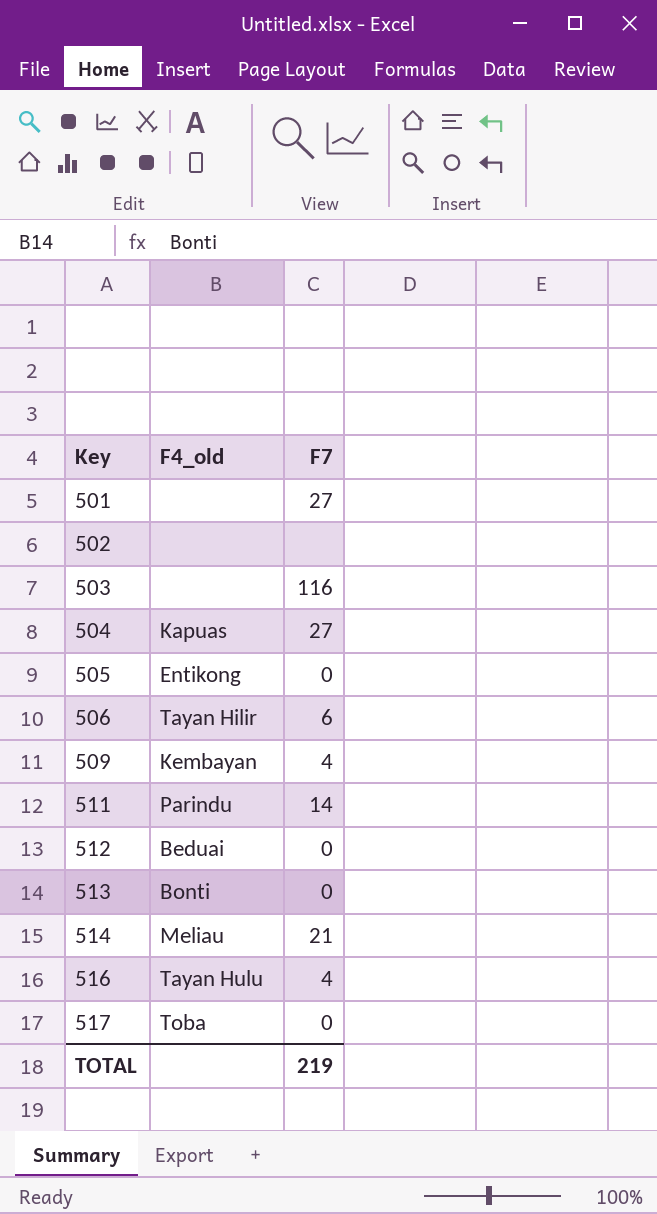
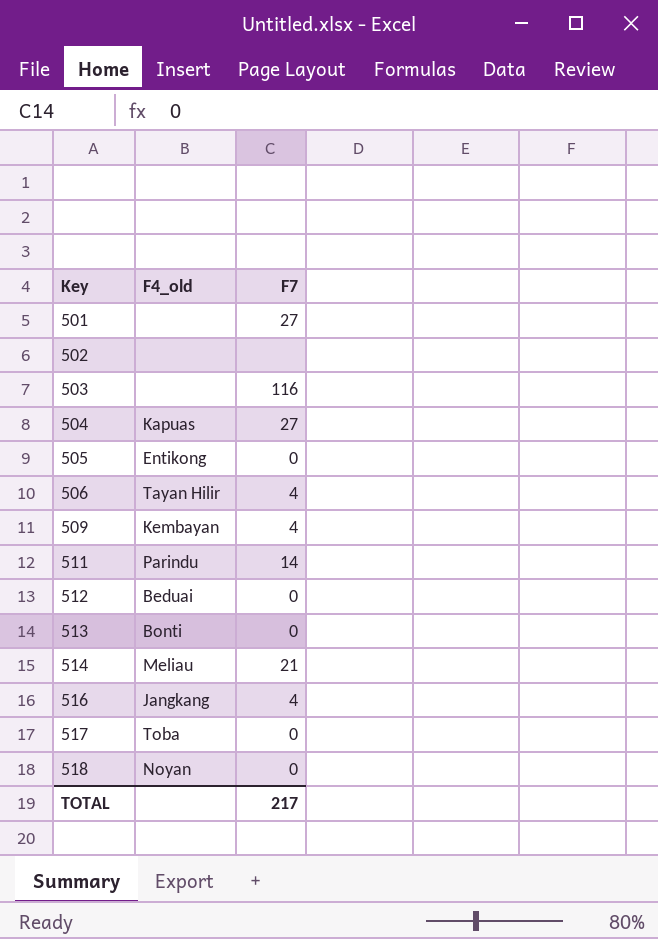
506 | F7: 6 -> 4
516 | F4_old: Tayan Hulu -> Jangkang
row 518: none -> Noyan | 0
TOTAL | F7: 219 -> 217

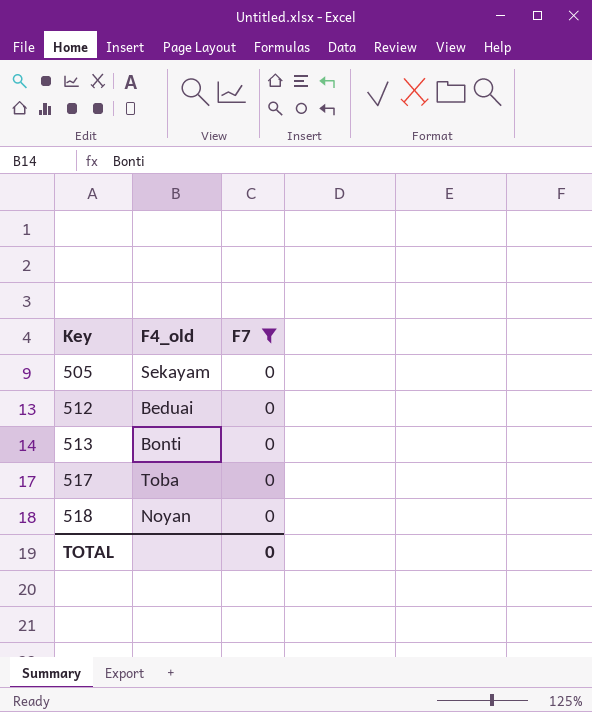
filter: none -> F7 = 0
505 | F4_old: Entikong -> Sekayam
TOTAL | F7: 217 -> 0

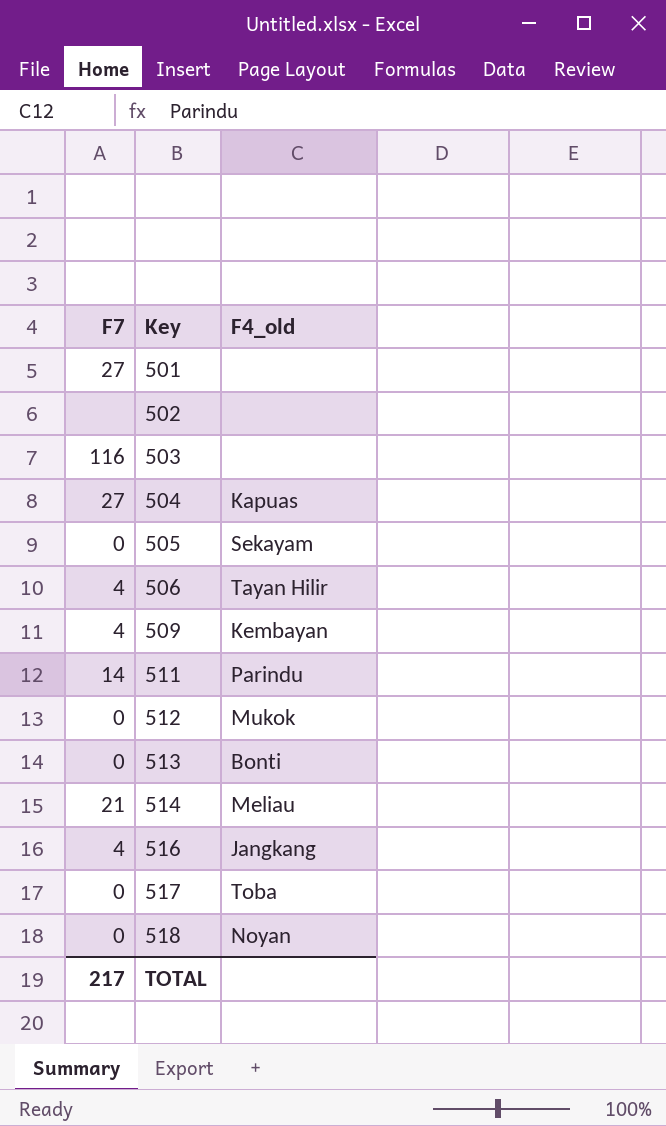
filter: F7 = 0 -> none
column F7 | position: 3 -> 1
512 | F4_old: Beduai -> Mukok
TOTAL | F7: 0 -> 217

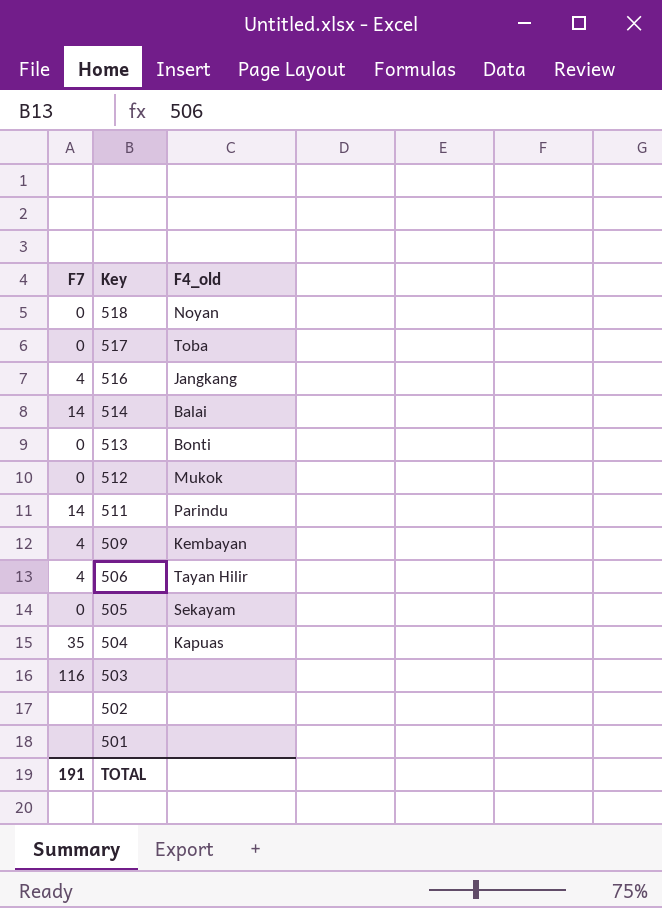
row order: Key ascending -> Key descending
514 | F7: 21 -> 14
514 | F4_old: Meliau -> Balai
504 | F7: 27 -> 35
501 | F7: 27 -> none
TOTAL | F7: 217 -> 191

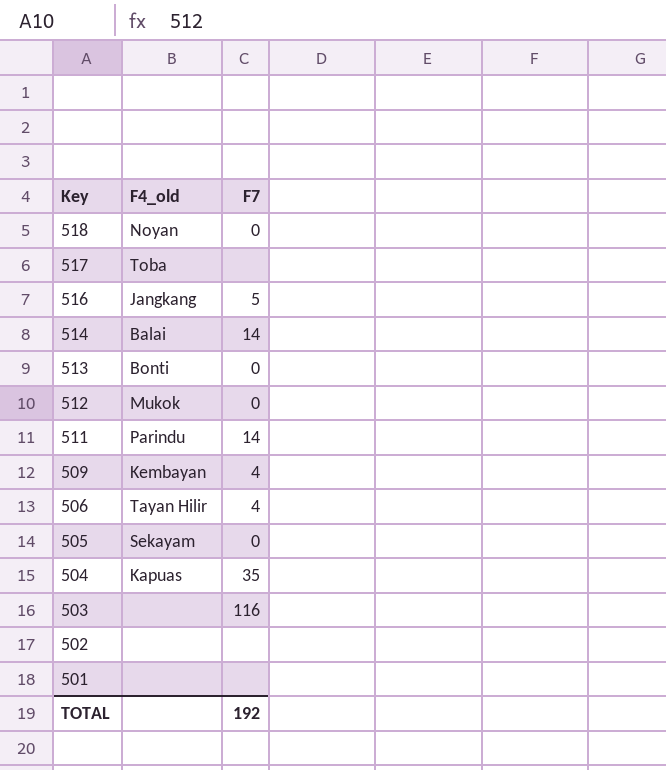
column F7 | position: 1 -> 3
517 | F7: 0 -> none
516 | F7: 4 -> 5
TOTAL | F7: 191 -> 192

